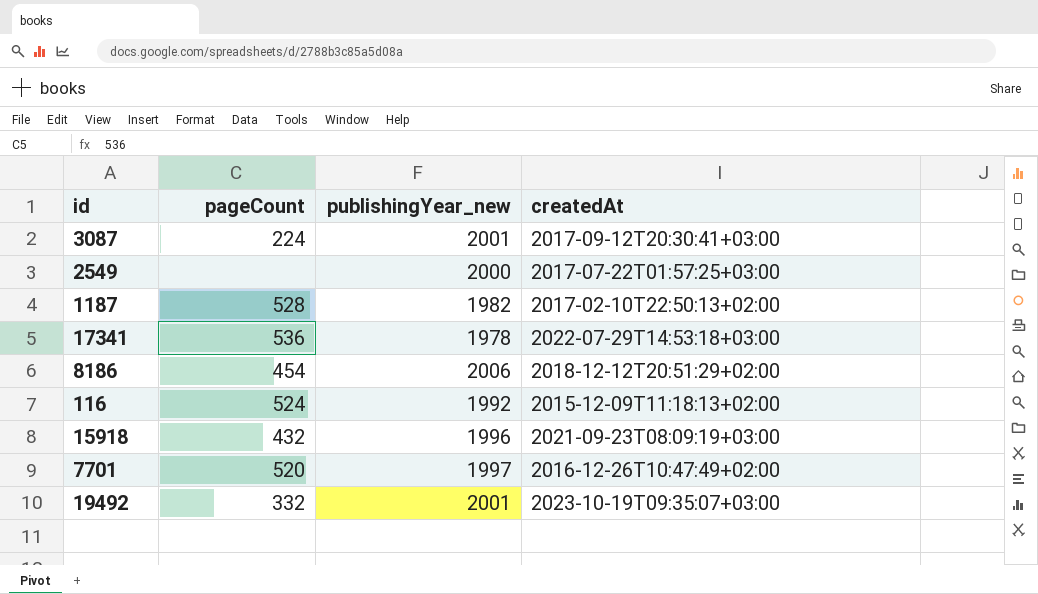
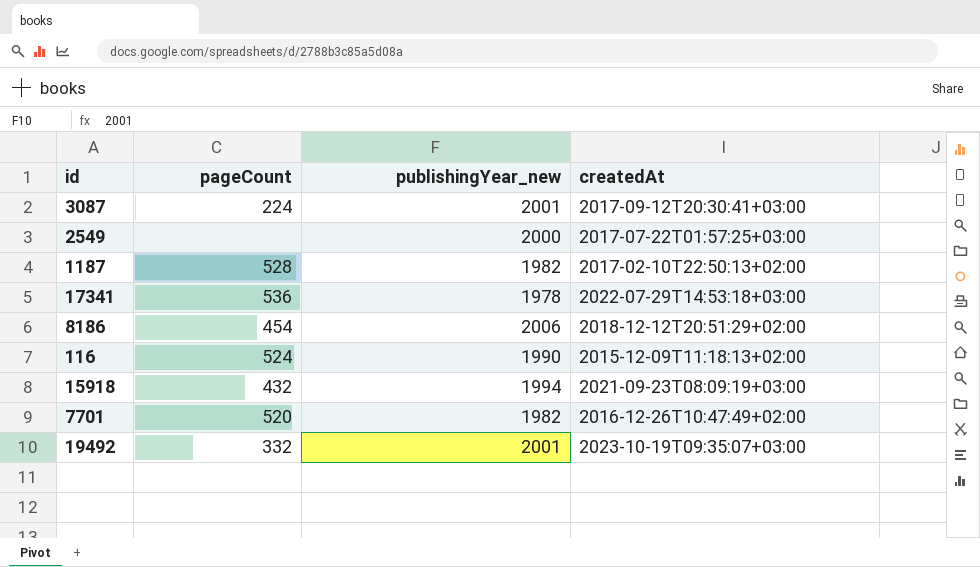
116 | publishingYear_new: 1992 -> 1990
15918 | publishingYear_new: 1996 -> 1994
7701 | publishingYear_new: 1997 -> 1982

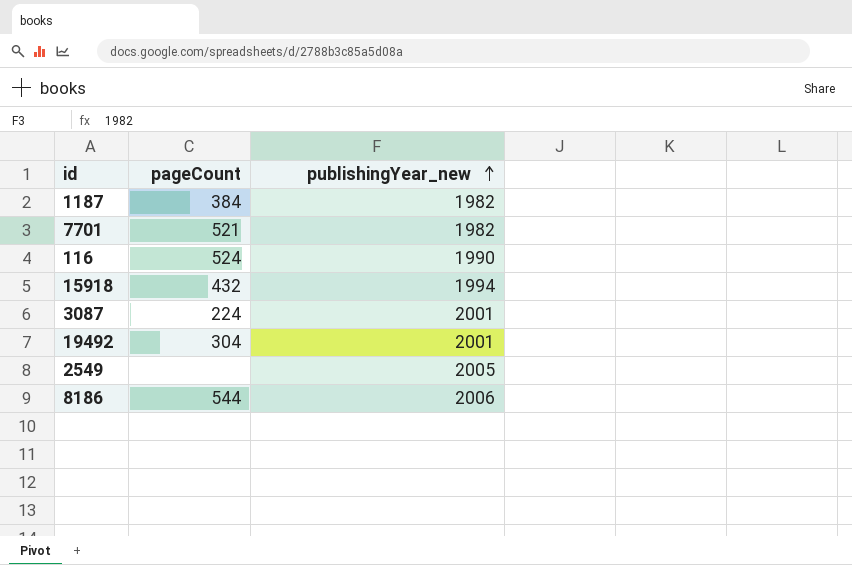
row order: none -> publishingYear_new ascending
column createdAt | position: 4 -> none
row 17341: 536 | 1978 | 2022-07-29T14:53:18+03:00 -> none
1187 | pageCount: 528 -> 384
7701 | pageCount: 520 -> 521
19492 | pageCount: 332 -> 304
2549 | publishingYear_new: 2000 -> 2005
8186 | pageCount: 454 -> 544

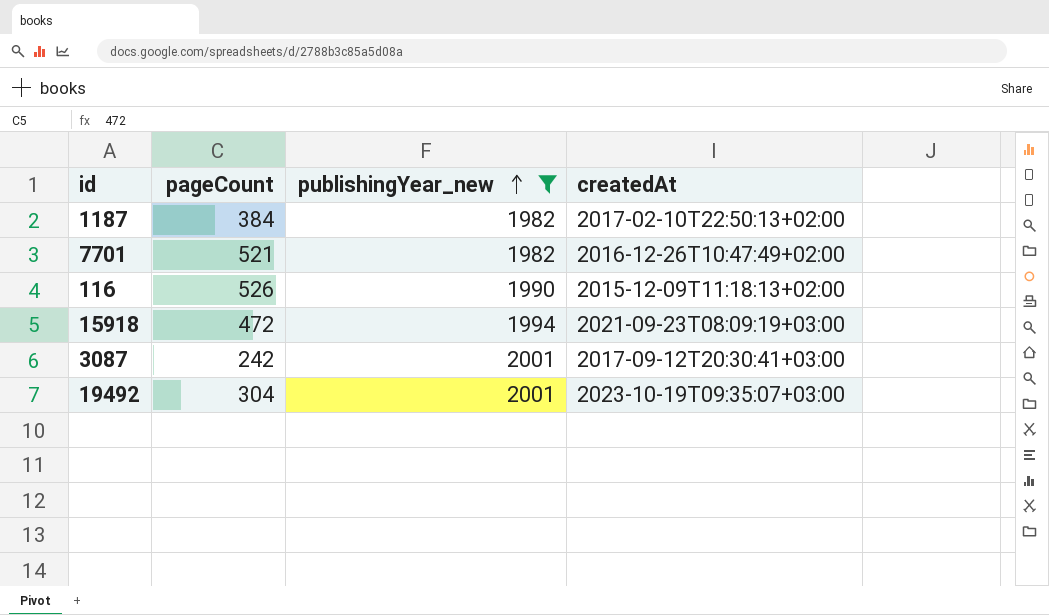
filter: none -> publishingYear_new <= 2001
column createdAt | position: none -> 4
116 | pageCount: 524 -> 526
15918 | pageCount: 432 -> 472
3087 | pageCount: 224 -> 242

